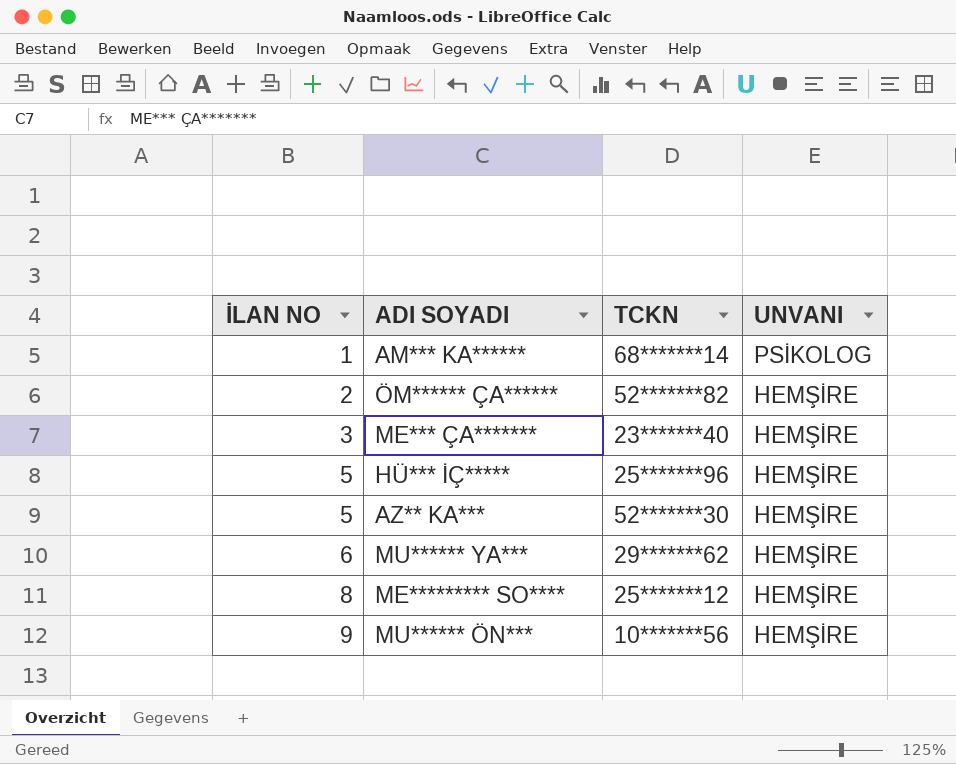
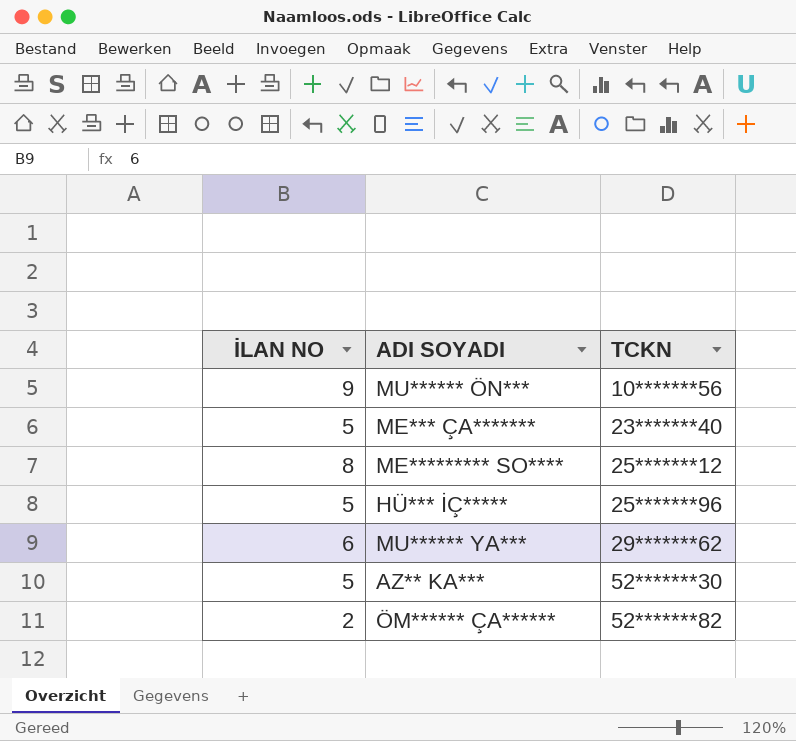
row order: İLAN NO ascending -> TCKN ascending
column UNVANI | position: 4 -> none
row AM*** KA******: 1 | 68*******14 | PSİKOLOG -> none
ME*** ÇA******* | İLAN NO: 3 -> 5

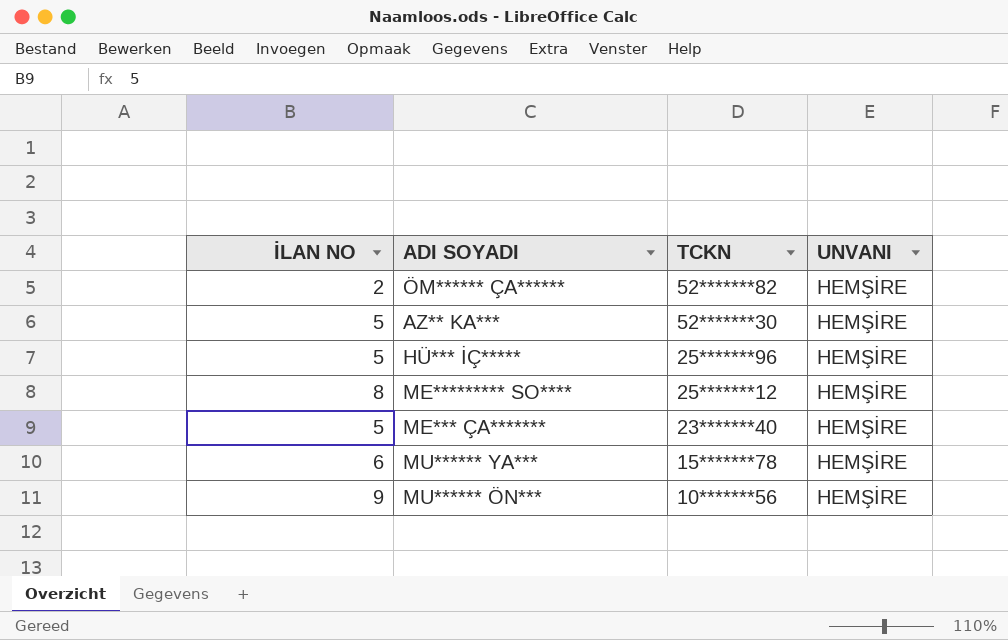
row order: TCKN ascending -> TCKN descending
column UNVANI | position: none -> 4
MU****** YA*** | TCKN: 29*******62 -> 15*******78

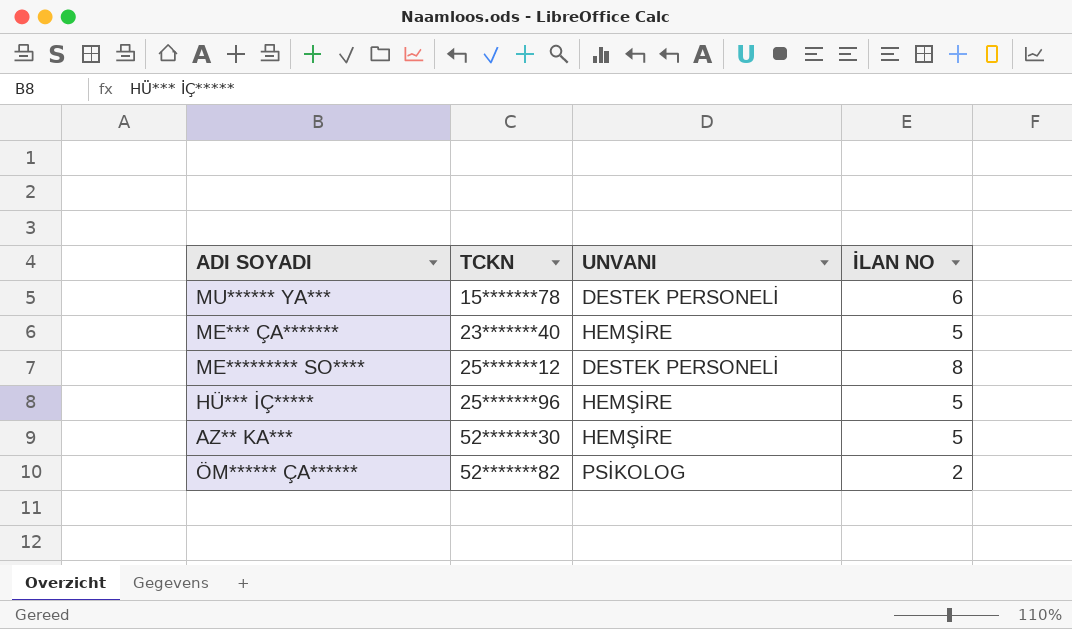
row order: TCKN descending -> TCKN ascending
column İLAN NO | position: 1 -> 4
row MU****** ÖN***: 9 | 10*******56 | HEMŞİRE -> none
MU****** YA*** | UNVANI: HEMŞİRE -> DESTEK PERSONELİ
ME********* SO**** | UNVANI: HEMŞİRE -> DESTEK PERSONELİ
ÖM****** ÇA****** | UNVANI: HEMŞİRE -> PSİKOLOG

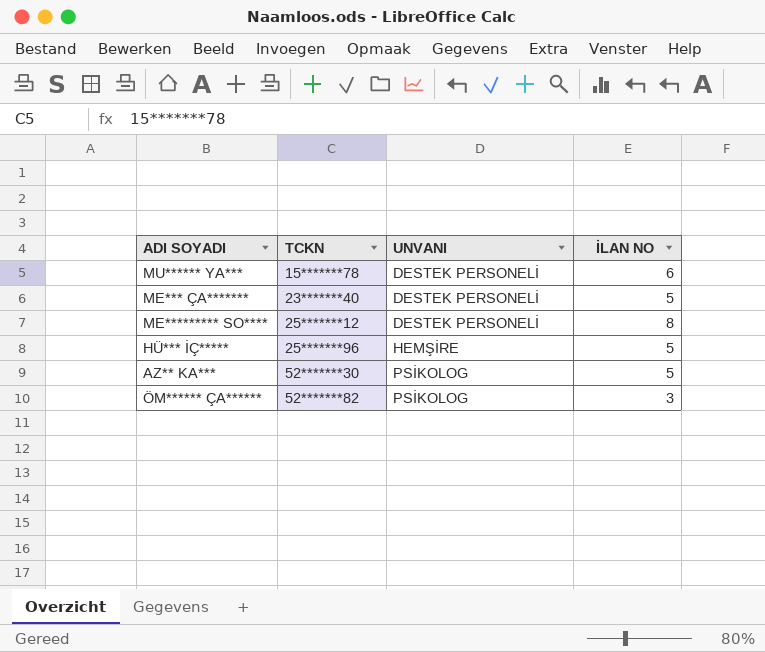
ME*** ÇA******* | UNVANI: HEMŞİRE -> DESTEK PERSONELİ
AZ** KA*** | UNVANI: HEMŞİRE -> PSİKOLOG
ÖM****** ÇA****** | İLAN NO: 2 -> 3

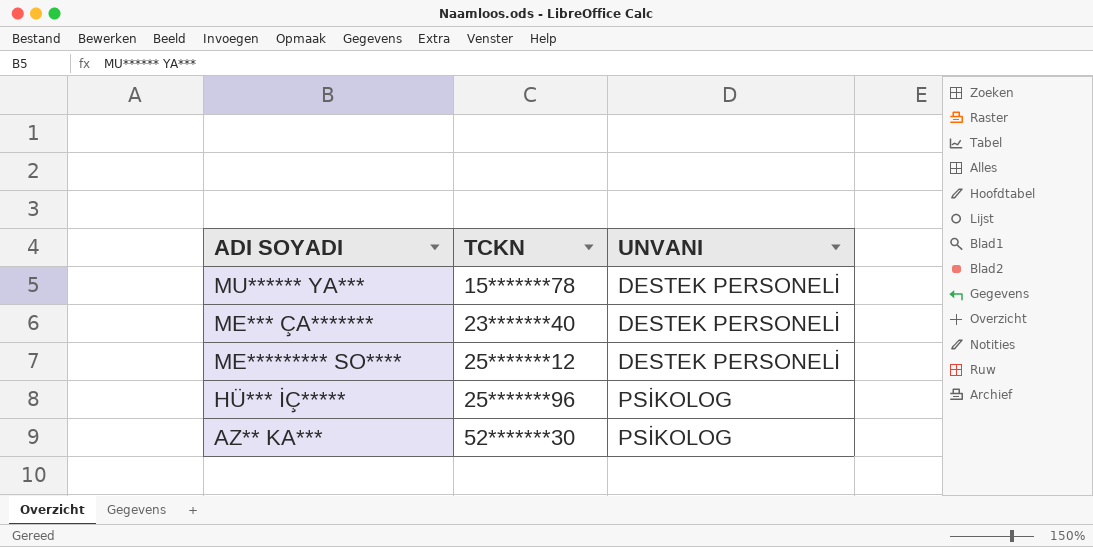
column İLAN NO | position: 4 -> none
row ÖM****** ÇA******: 52*******82 | PSİKOLOG | 3 -> none
HÜ*** İÇ***** | UNVANI: HEMŞİRE -> PSİKOLOG

